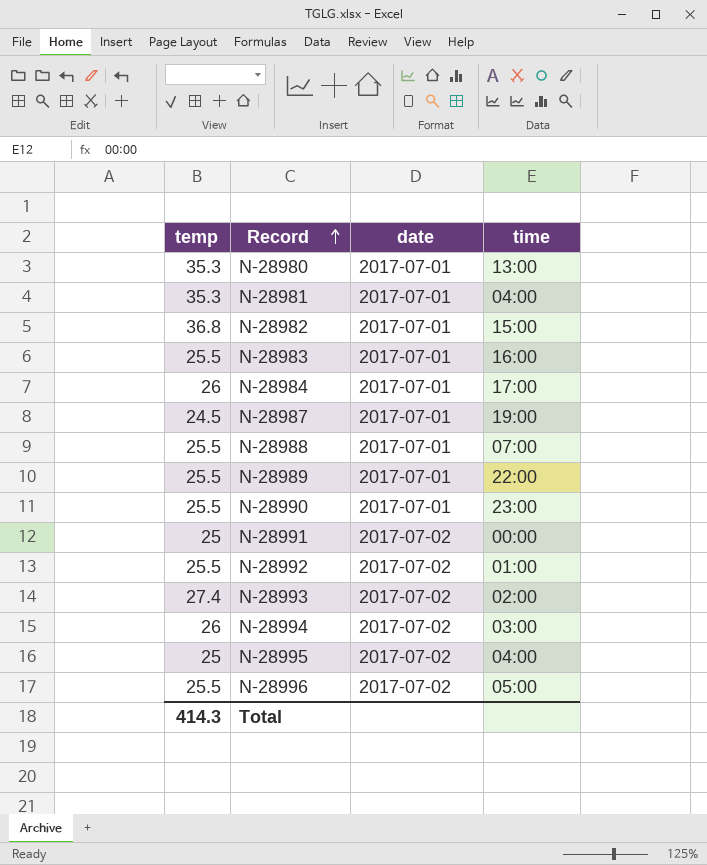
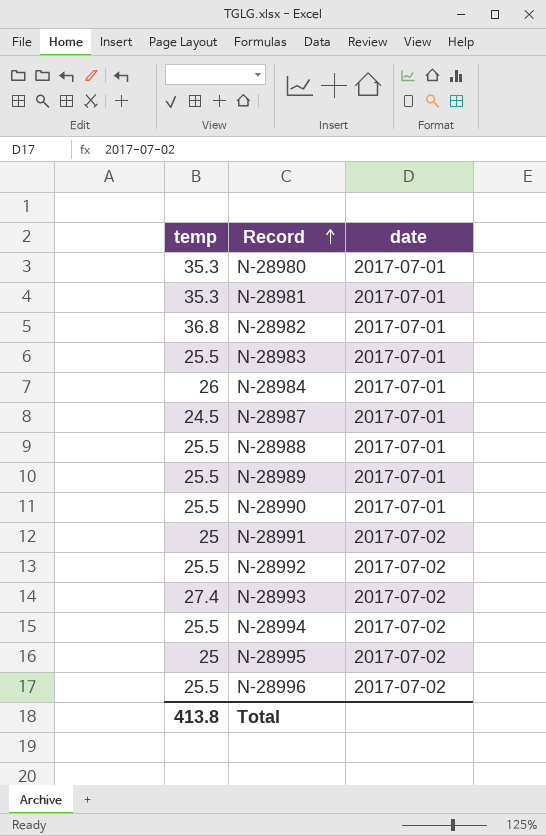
column time | position: 4 -> none
N-28994 | temp: 26 -> 25.5
Total | temp: 414.3 -> 413.8

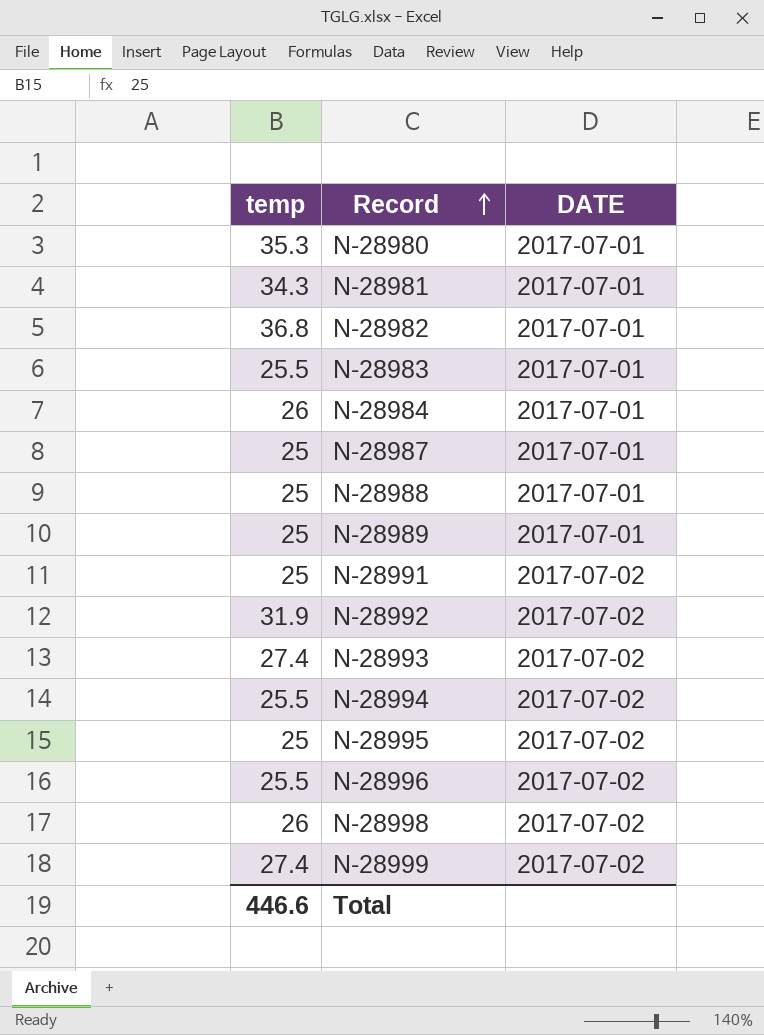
column name: date -> DATE
row N-28990: 25.5 | 2017-07-01 -> none
N-28981 | temp: 35.3 -> 34.3
N-28987 | temp: 24.5 -> 25
N-28988 | temp: 25.5 -> 25
N-28989 | temp: 25.5 -> 25
N-28992 | temp: 25.5 -> 31.9
row N-28998: none -> 26 | 2017-07-02
row N-28999: none -> 27.4 | 2017-07-02
Total | temp: 413.8 -> 446.6

